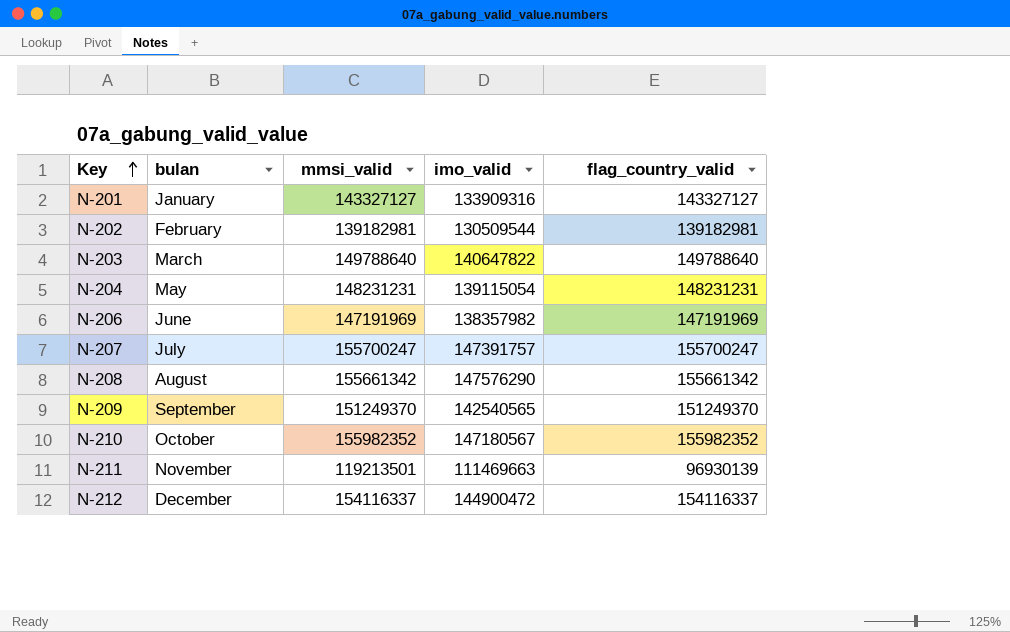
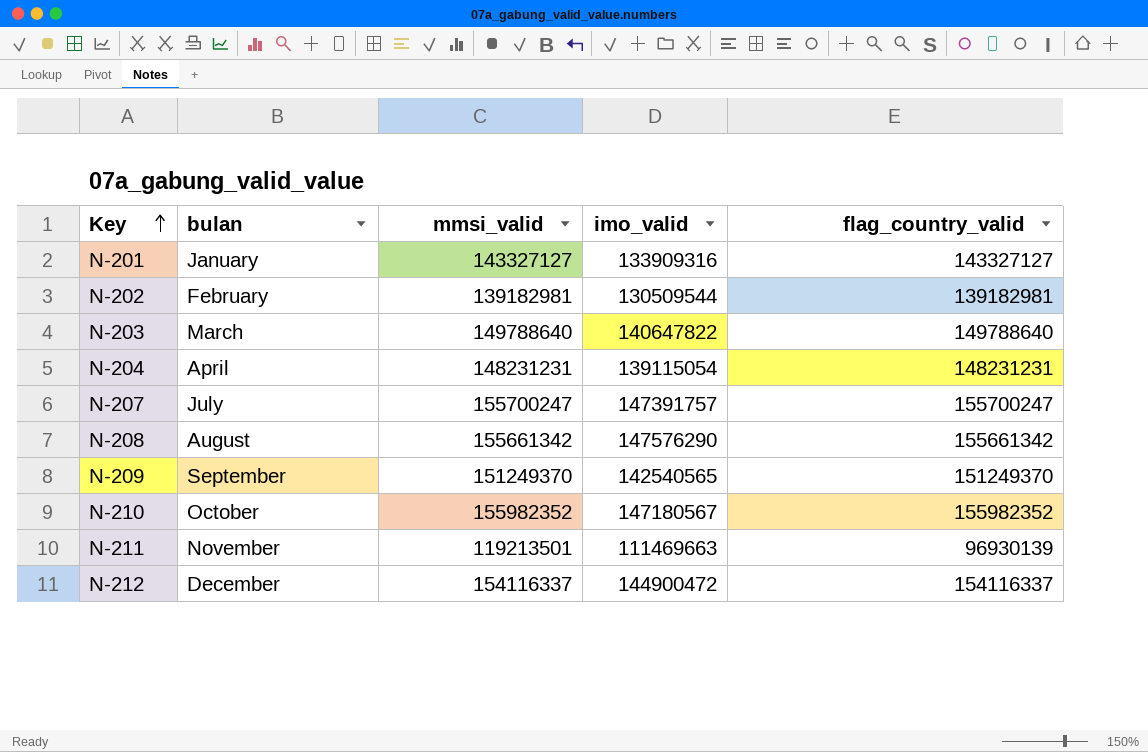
row N-206: June | 147191969 | 138357982 | 147191969 -> none
N-204 | bulan: May -> April

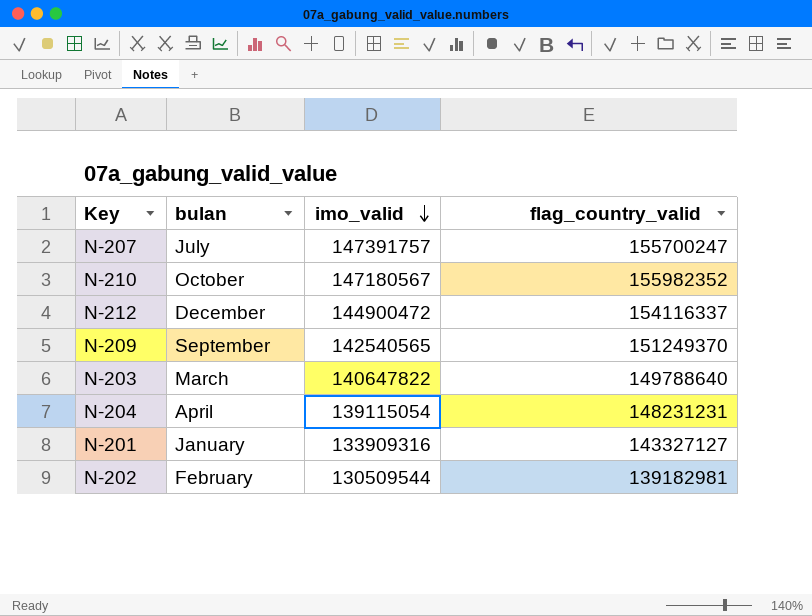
row order: Key ascending -> imo_valid descending
column mmsi_valid | position: 3 -> none
row N-208: August | 155661342 | 147576290 | 155661342 -> none
row N-211: November | 119213501 | 111469663 | 96930139 -> none

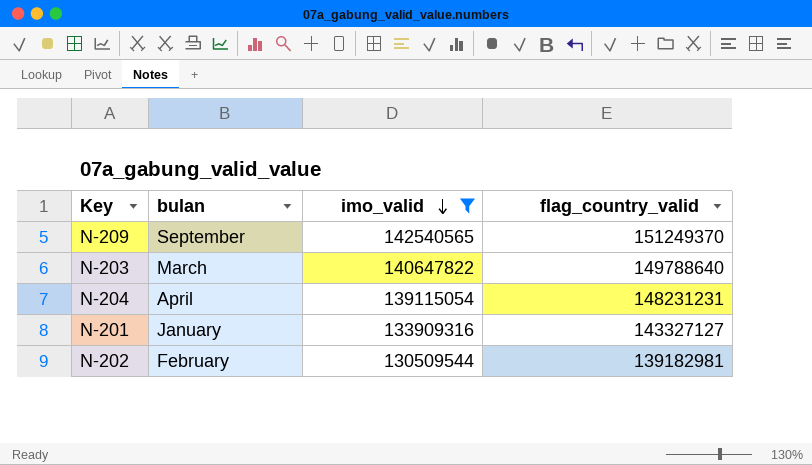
filter: none -> imo_valid <= 142540565

